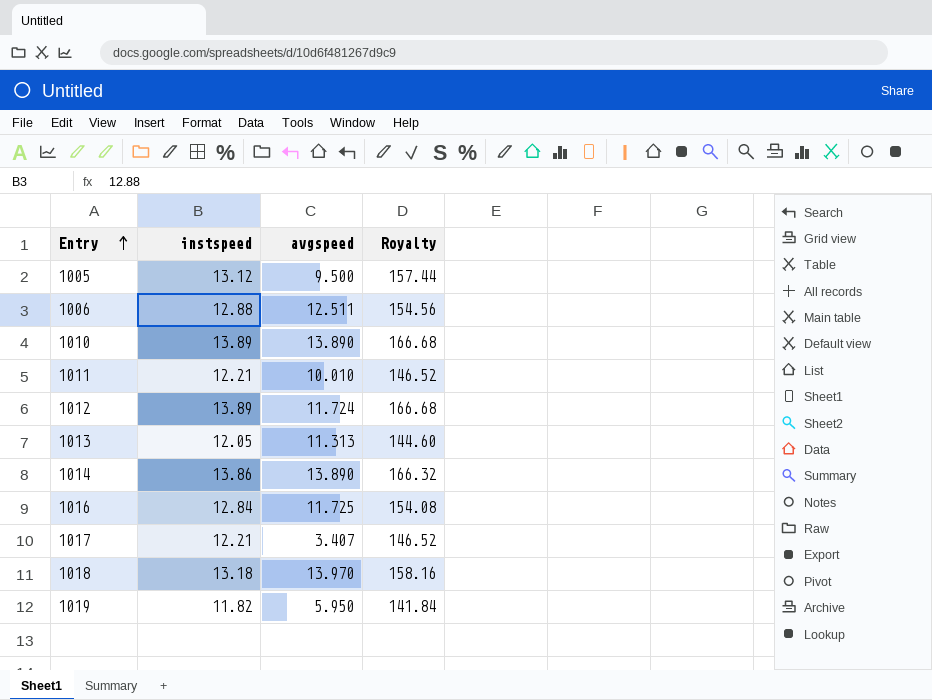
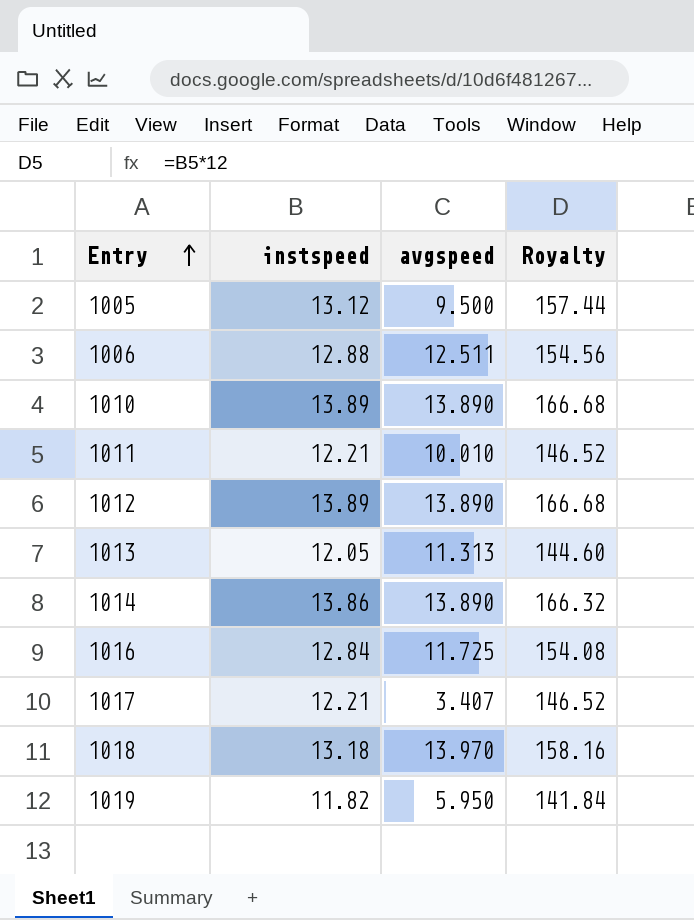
1012 | avgspeed: 11.724 -> 13.890

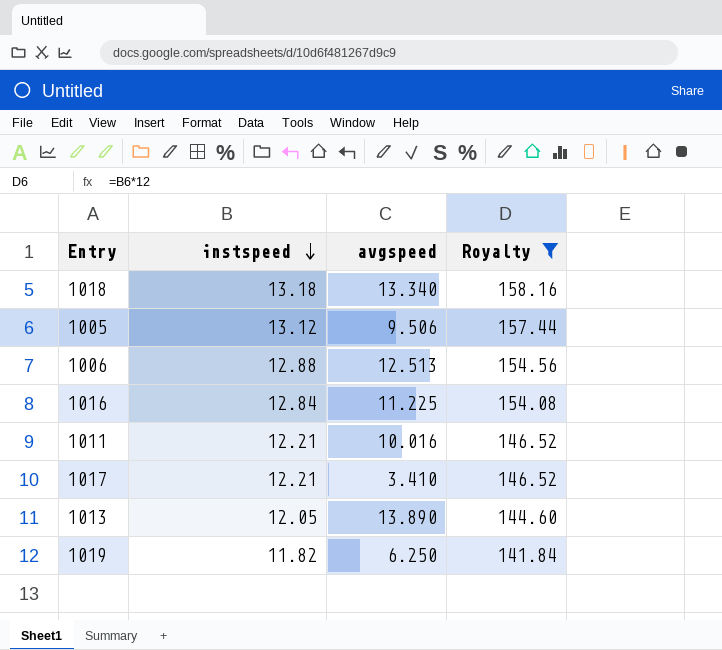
filter: none -> Royalty <= 158.16
row order: Entry ascending -> instspeed descending
1018 | avgspeed: 13.970 -> 13.340
1005 | avgspeed: 9.500 -> 9.506
1006 | avgspeed: 12.511 -> 12.513
1016 | avgspeed: 11.725 -> 11.225
1011 | avgspeed: 10.010 -> 10.016
1017 | avgspeed: 3.407 -> 3.410
1013 | avgspeed: 11.313 -> 13.890
1019 | avgspeed: 5.950 -> 6.250

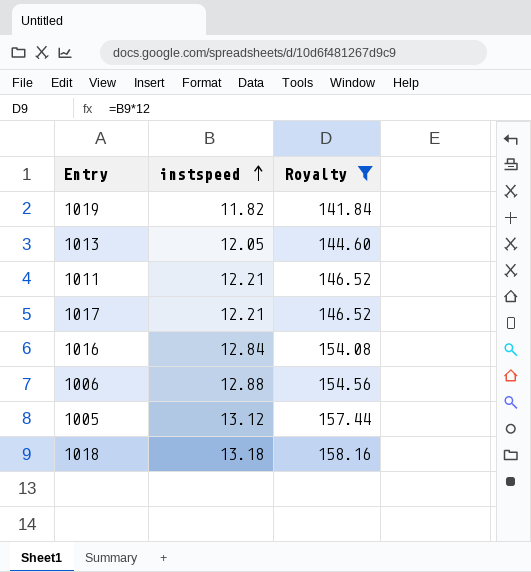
row order: instspeed descending -> instspeed ascending
column avgspeed | position: 3 -> none

